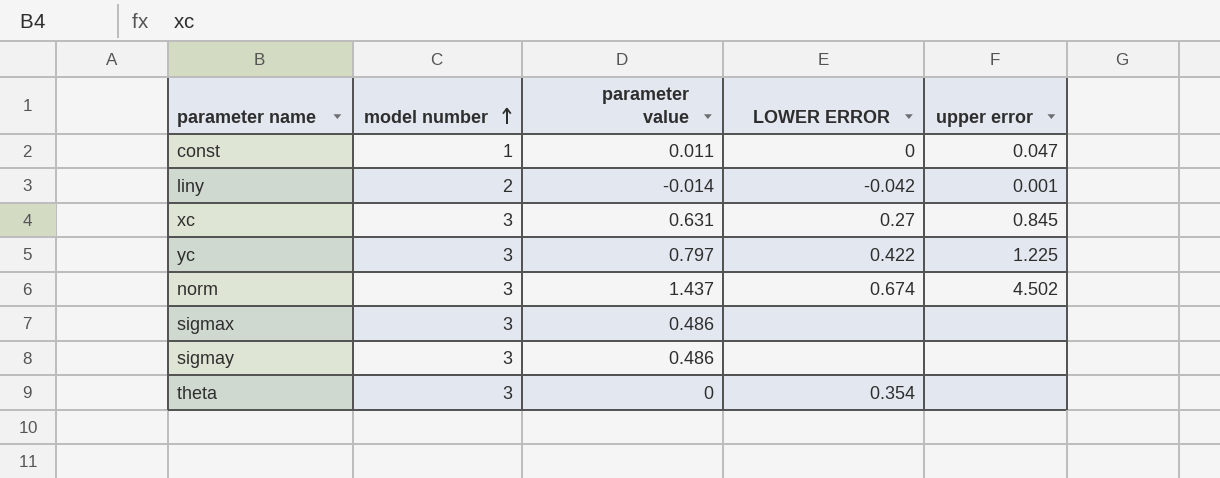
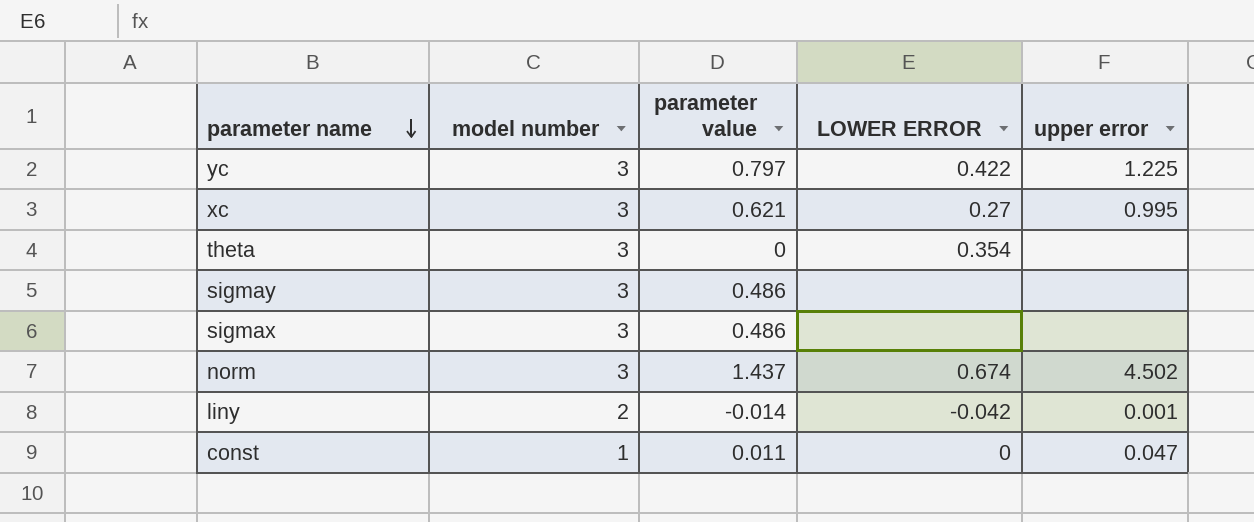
row order: model number ascending -> parameter name descending
xc | parameter value: 0.631 -> 0.621
xc | upper error: 0.845 -> 0.995

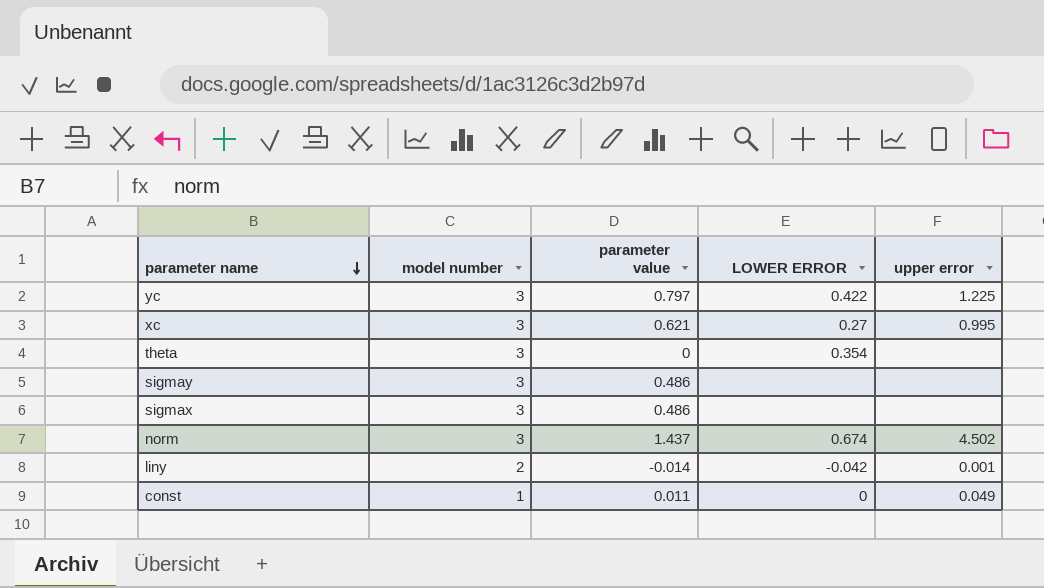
const | upper error: 0.047 -> 0.049

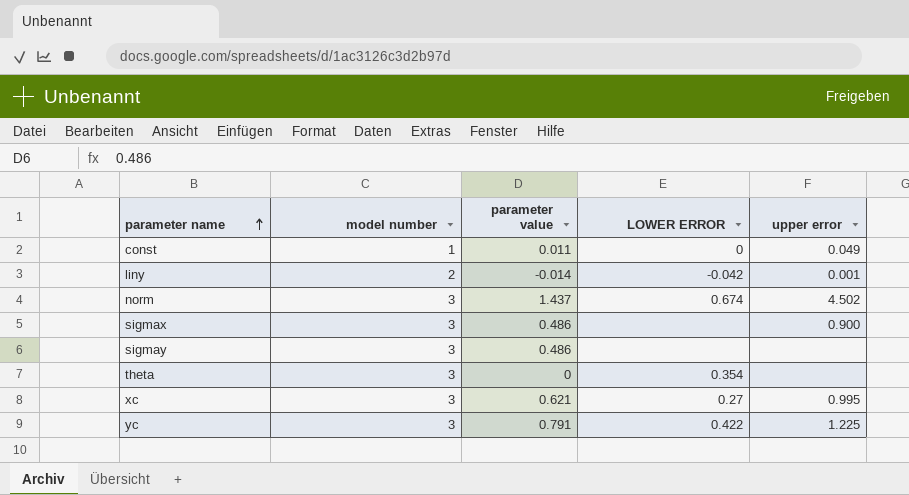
row order: parameter name descending -> parameter name ascending
sigmax | upper error: none -> 0.900
yc | parameter value: 0.797 -> 0.791

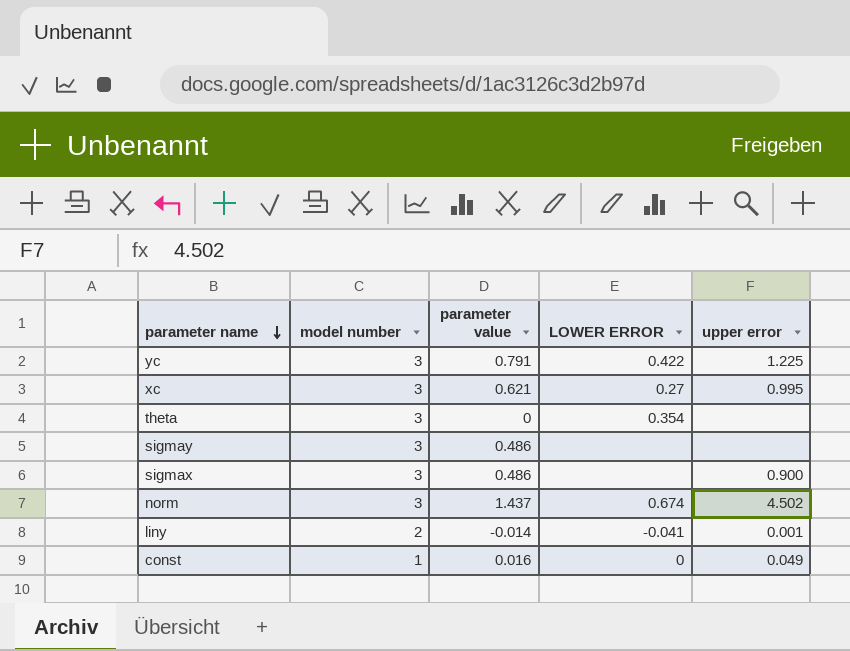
row order: parameter name ascending -> parameter name descending
liny | LOWER ERROR: -0.042 -> -0.041
const | parameter value: 0.011 -> 0.016

